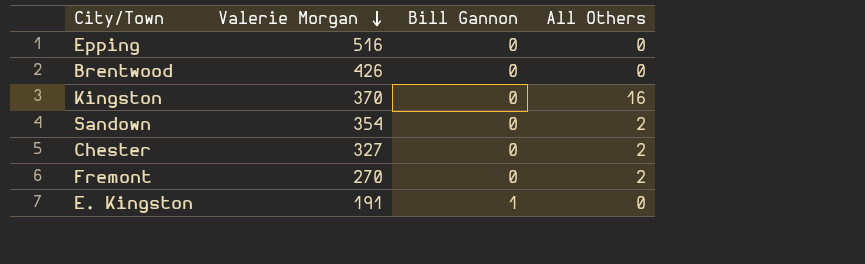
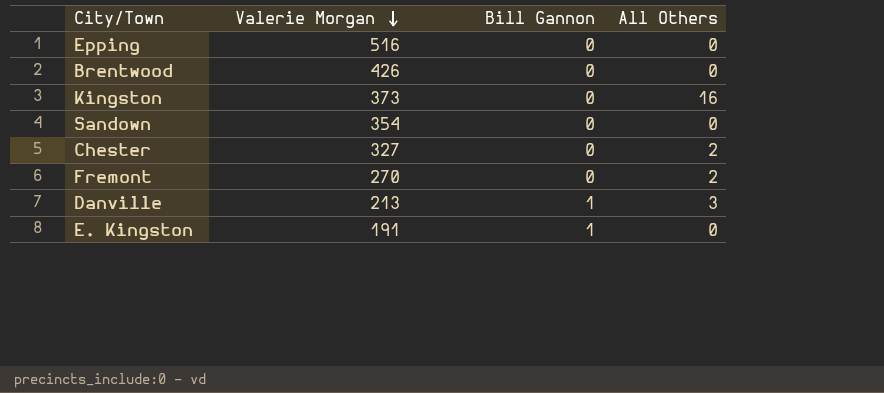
Kingston | Valerie Morgan: 370 -> 373
Sandown | All Others: 2 -> 0
row Danville: none -> 213 | 1 | 3

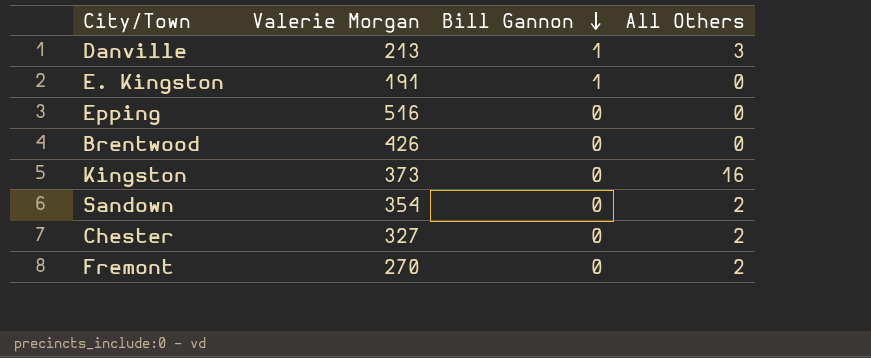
row order: Valerie Morgan descending -> Bill Gannon descending
Sandown | All Others: 0 -> 2

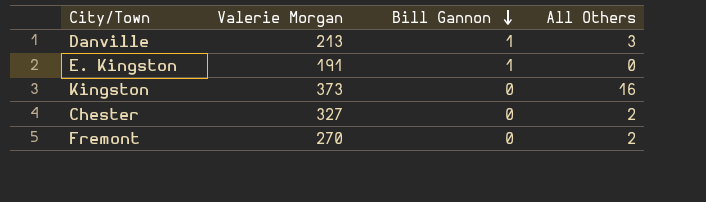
row Epping: 516 | 0 | 0 -> none
row Brentwood: 426 | 0 | 0 -> none
row Sandown: 354 | 0 | 2 -> none

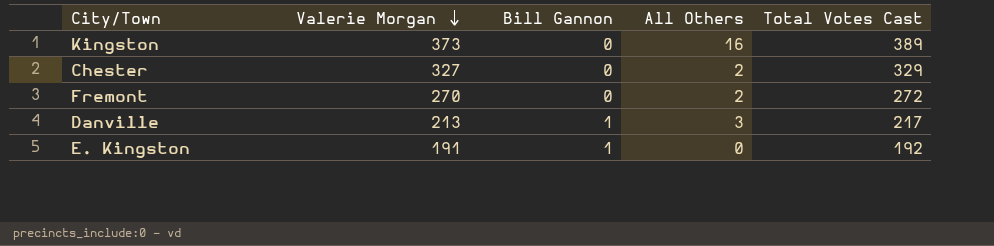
row order: Bill Gannon descending -> Valerie Morgan descending
column Total Votes Cast | formula: none -> [Valerie Morgan] + [Bill Gannon] + [All Others]

